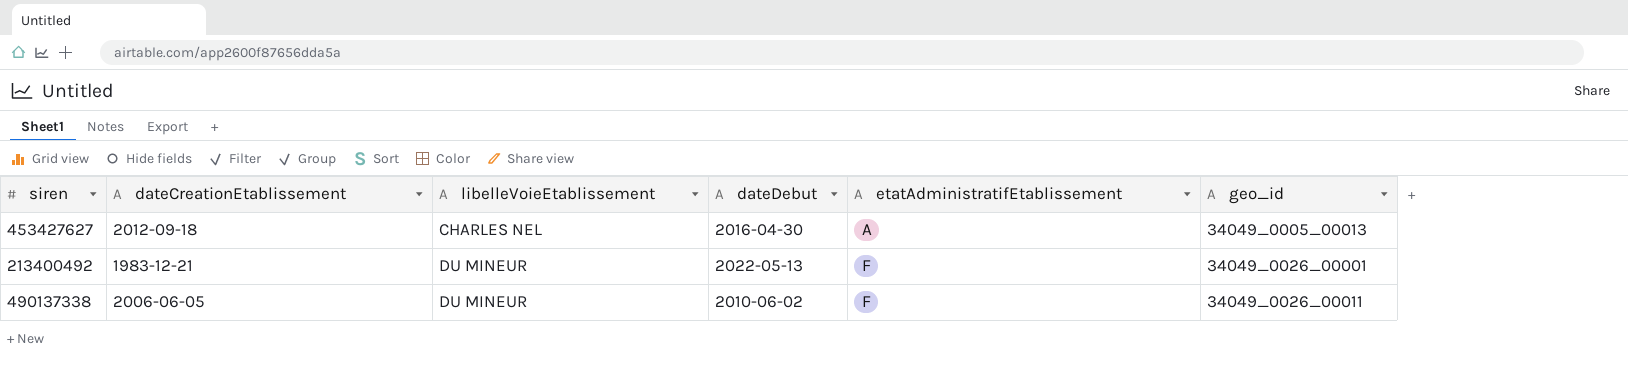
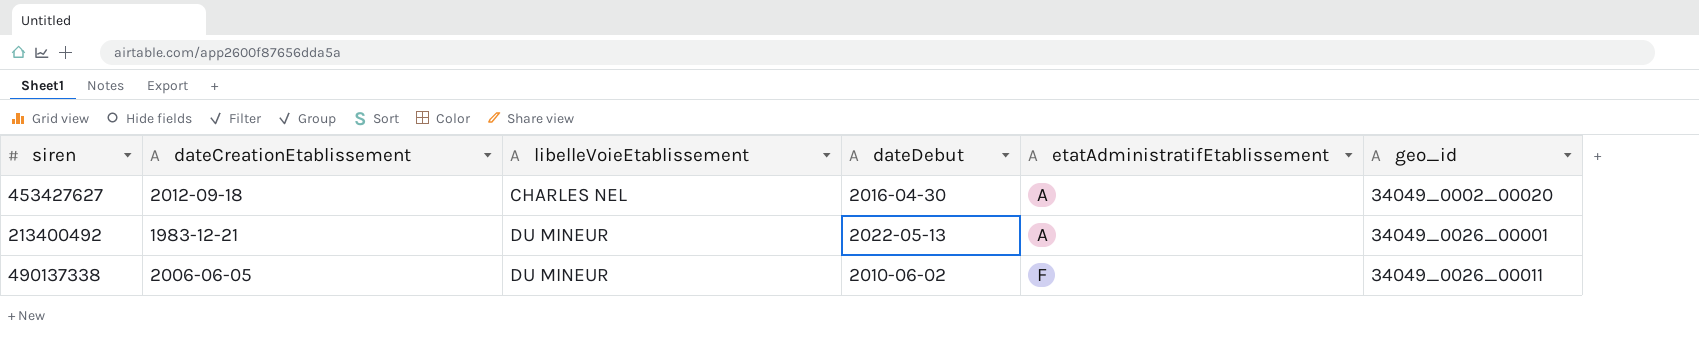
453427627 | geo_id: 34049_0005_00013 -> 34049_0002_00020
213400492 | etatAdministratifEtablissement: F -> A

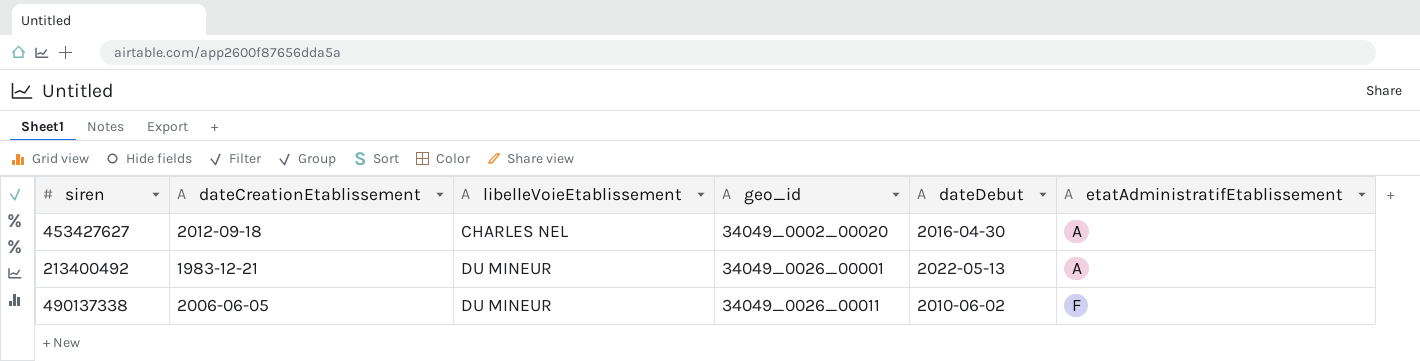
column geo_id | position: 6 -> 4

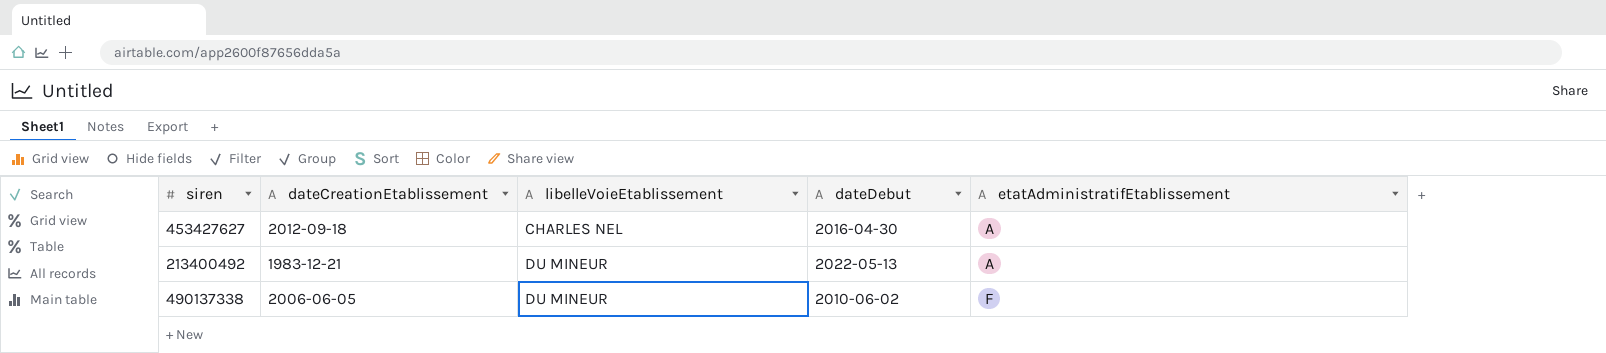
column geo_id | position: 4 -> none

